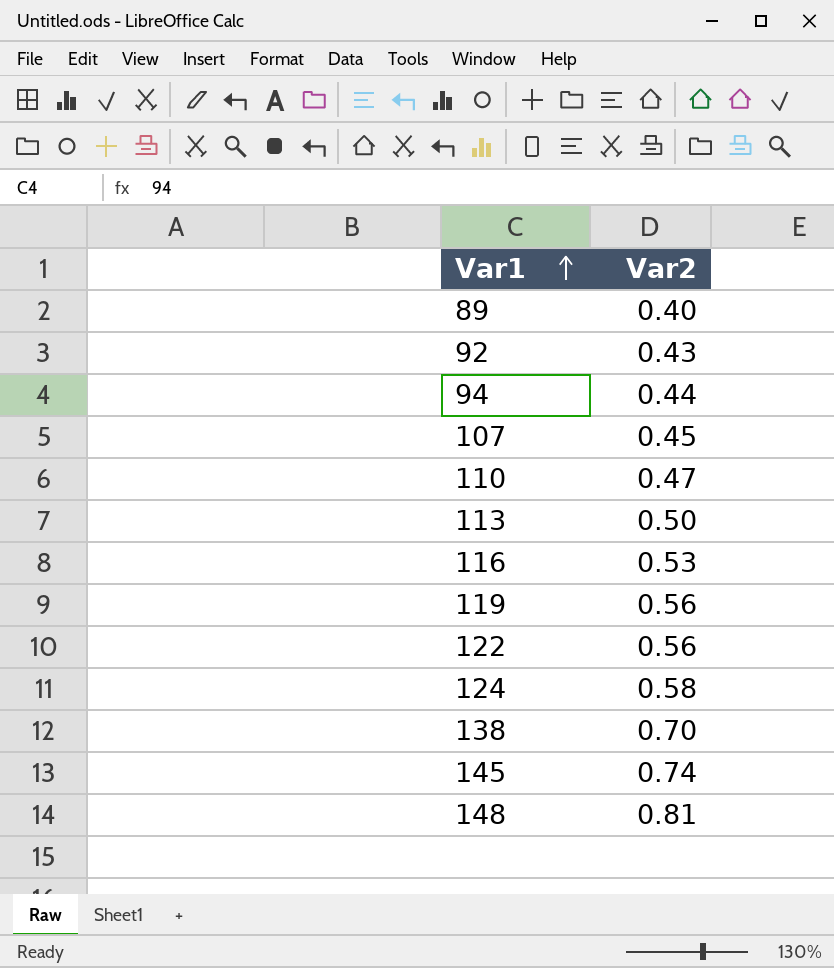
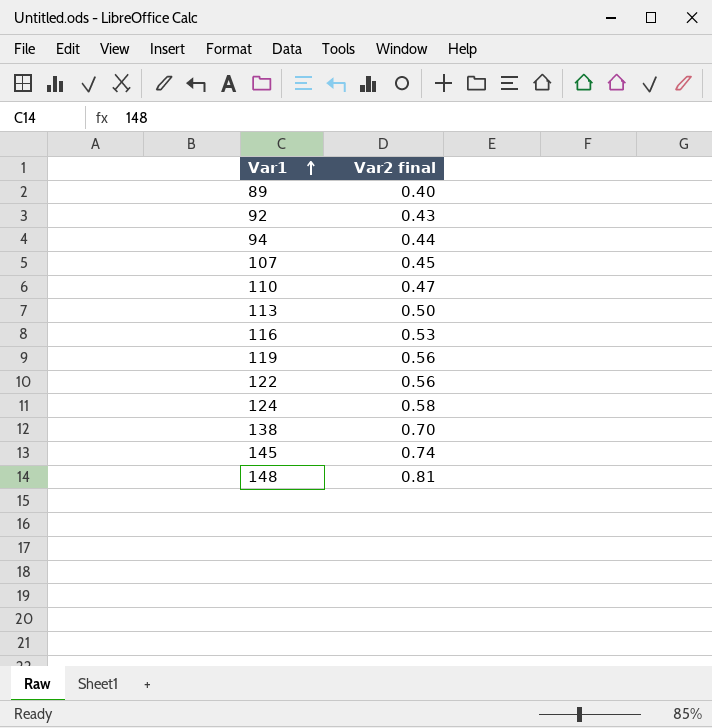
column name: Var2 -> Var2 final

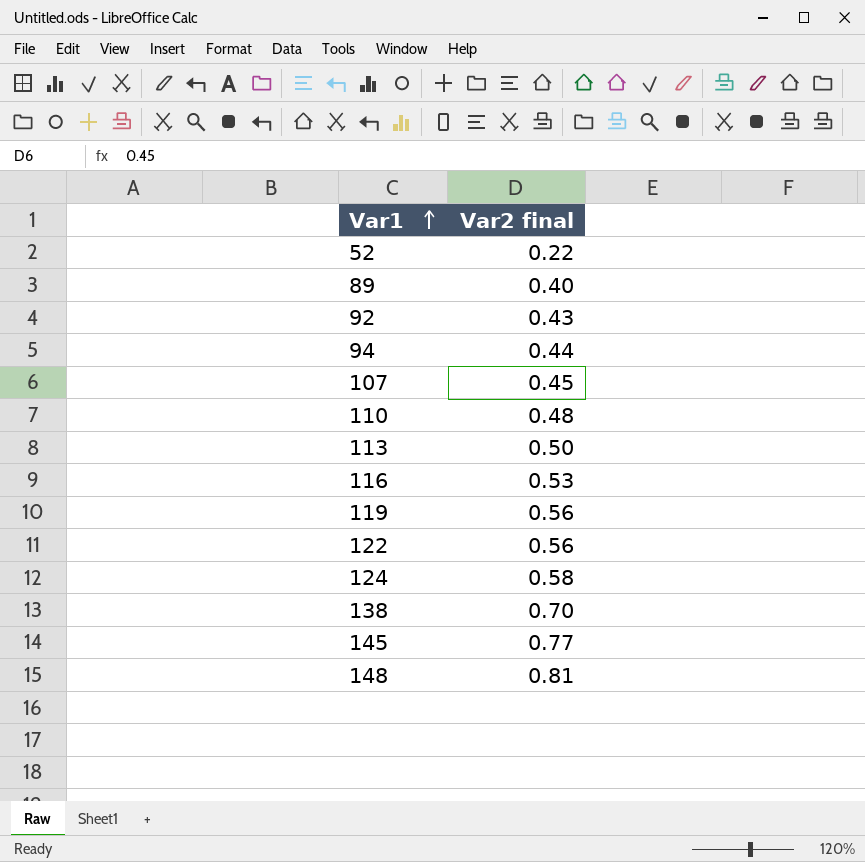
row 52: none -> 0.22
110 | Var2 final: 0.47 -> 0.48
145 | Var2 final: 0.74 -> 0.77

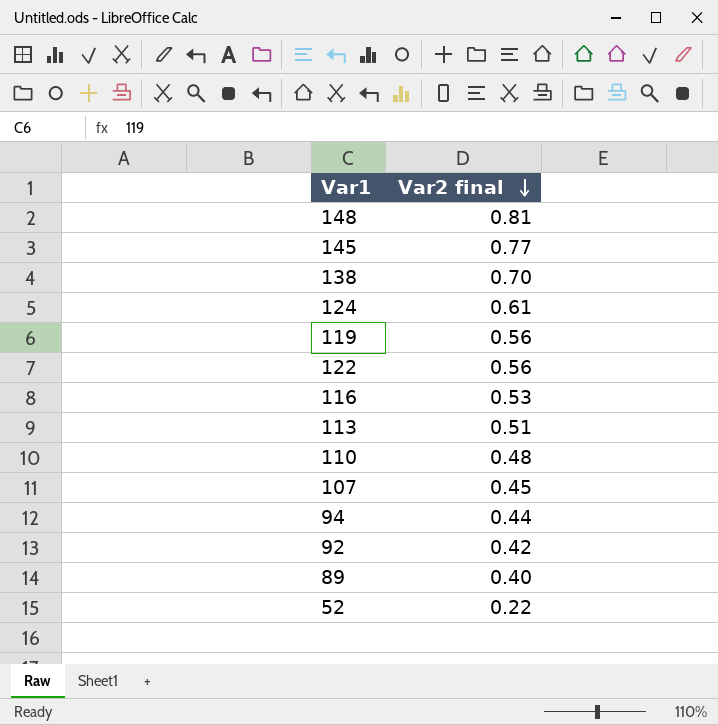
row order: Var1 ascending -> Var2 final descending
124 | Var2 final: 0.58 -> 0.61
113 | Var2 final: 0.50 -> 0.51
92 | Var2 final: 0.43 -> 0.42

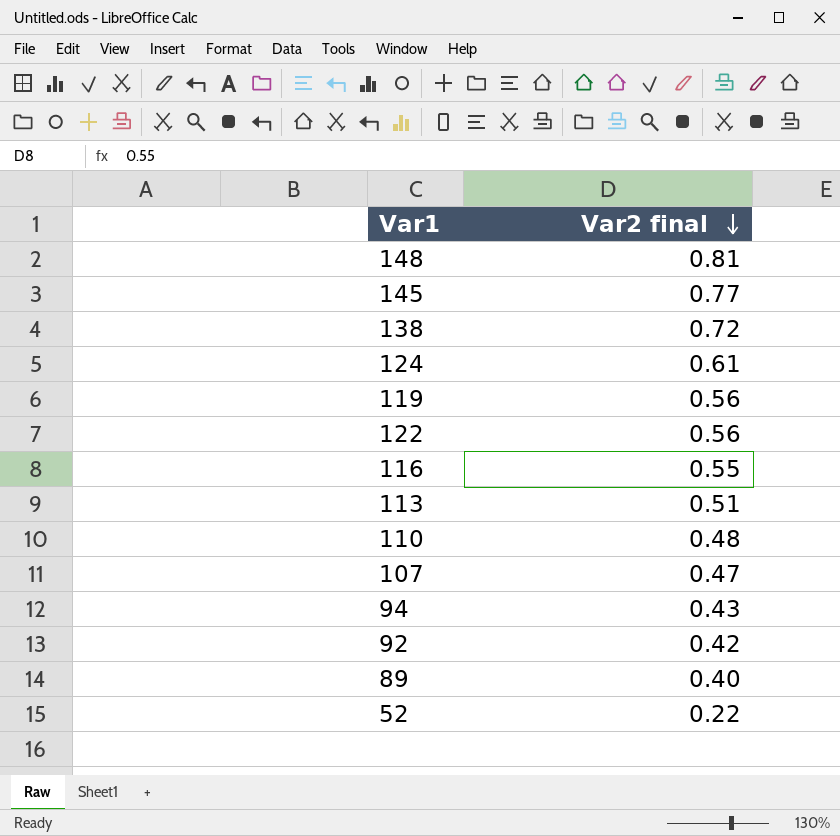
138 | Var2 final: 0.70 -> 0.72
116 | Var2 final: 0.53 -> 0.55
107 | Var2 final: 0.45 -> 0.47
94 | Var2 final: 0.44 -> 0.43

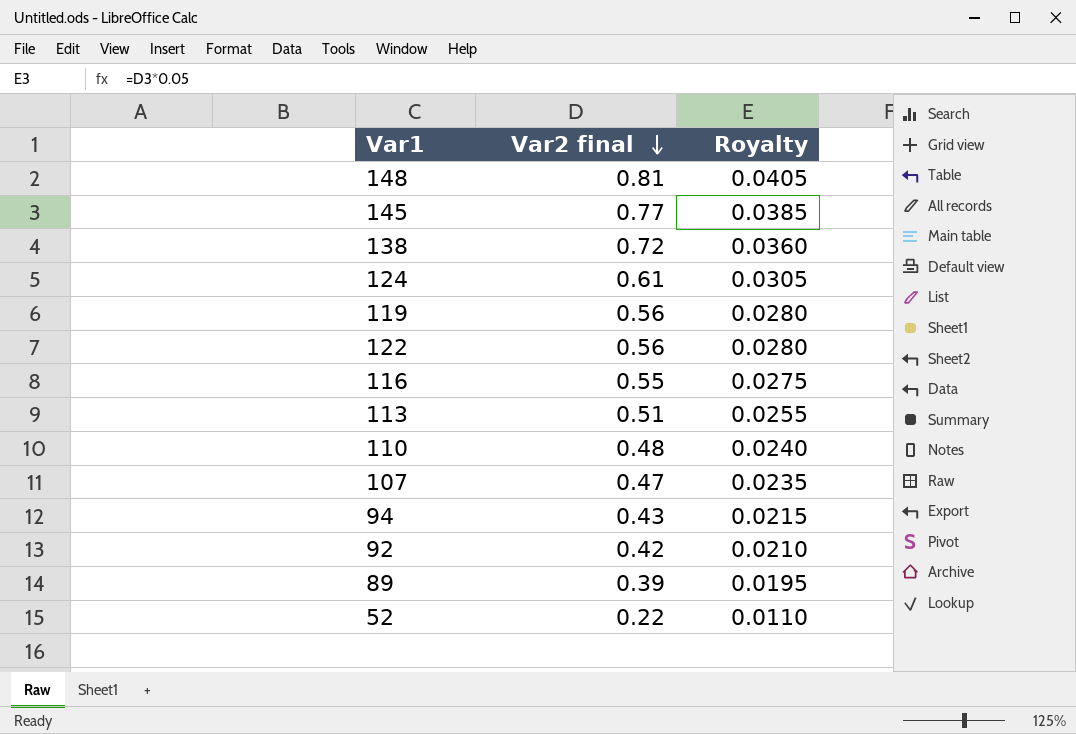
column Royalty | formula: none -> [Var2 final] * 0.05
89 | Var2 final: 0.40 -> 0.39

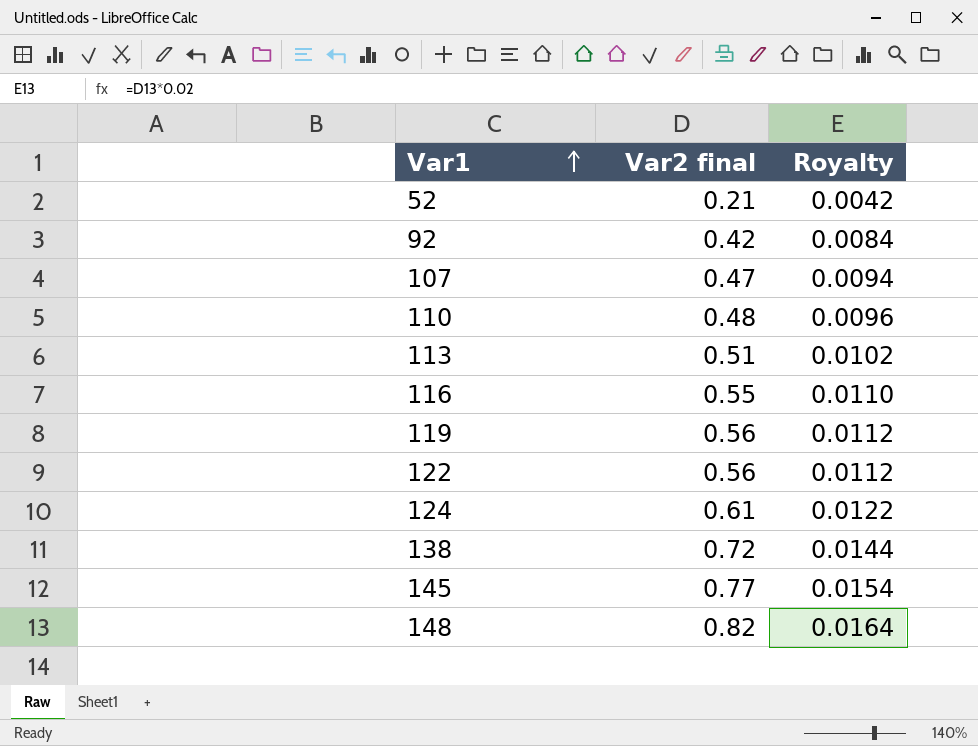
row order: Var2 final descending -> Var1 ascending
column Royalty | formula: [Var2 final] * 0.05 -> [Var2 final] * 0.02
row 94: 0.43 | 0.0215 -> none
row 89: 0.39 | 0.0195 -> none
52 | Var2 final: 0.22 -> 0.21
148 | Var2 final: 0.81 -> 0.82

